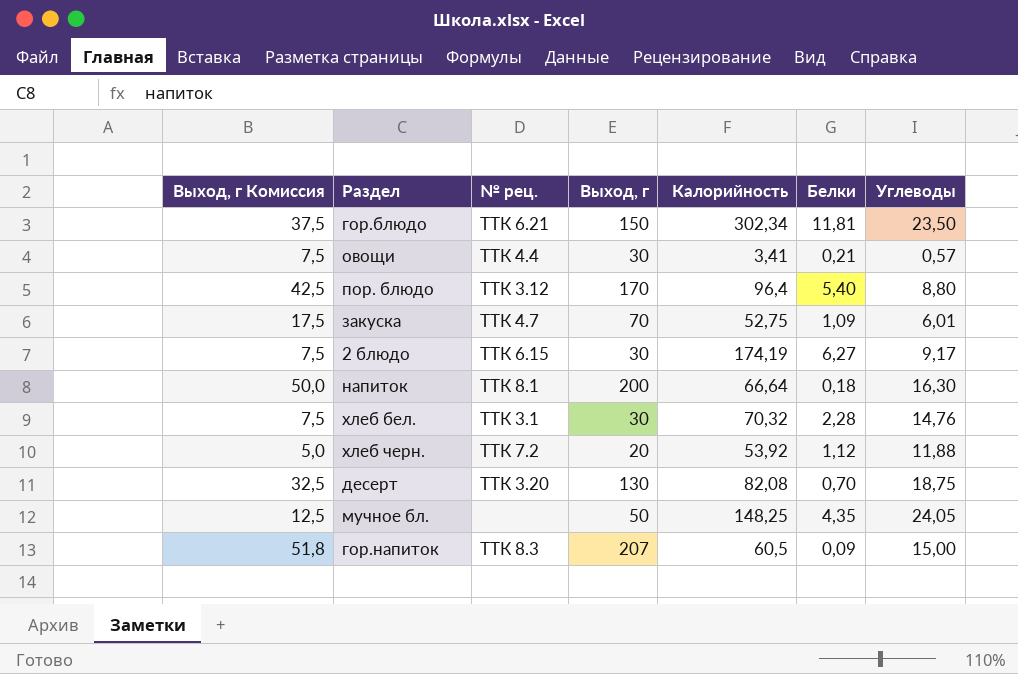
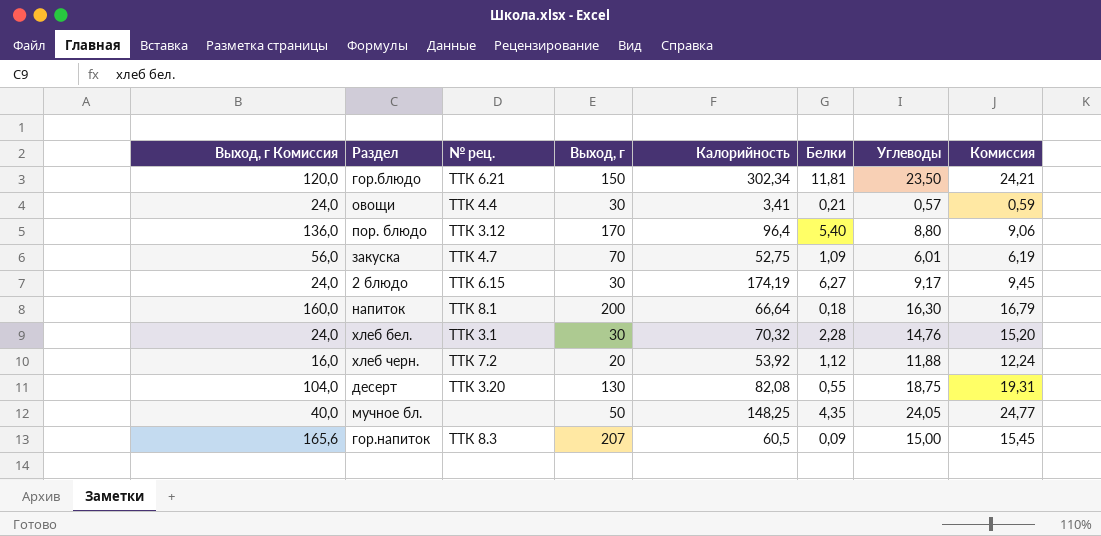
column Выход, г Комиссия | formula: [Выход, г] * 0,25 -> [Выход, г] * 0,8
column Комиссия | formula: none -> [Углеводы] * 1,03
десерт | Белки: 0,70 -> 0,55

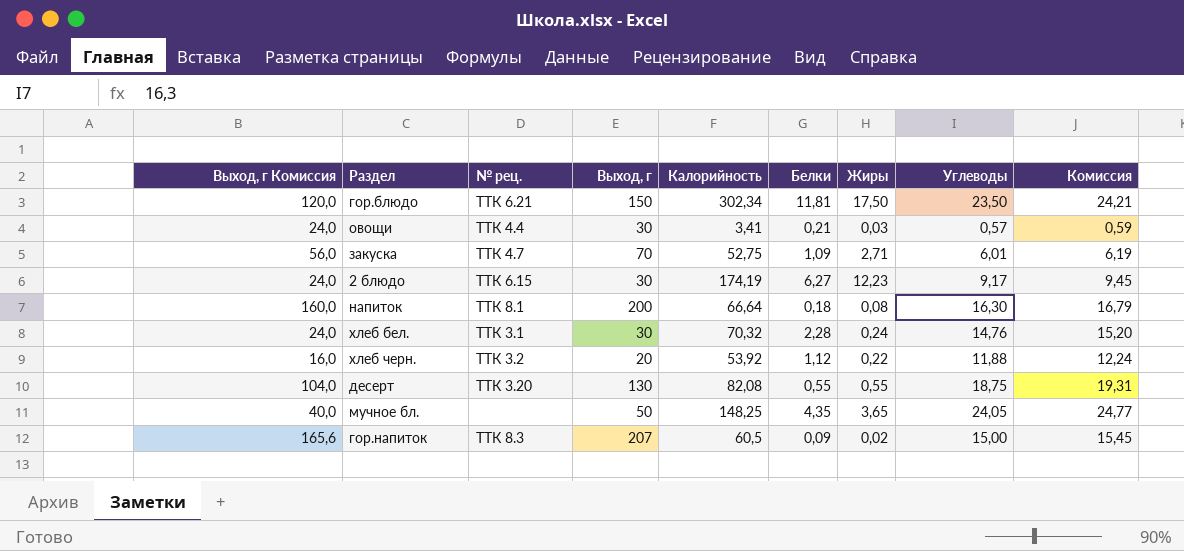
column Жиры | position: none -> 7
row пор. блюдо: 136,0 | ТТК 3.12 | 170 | 96,4 | 5,40 | 8,80 | 9,06 -> none
хлеб черн. | № рец.: ТТК 7.2 -> ТТК 3.2

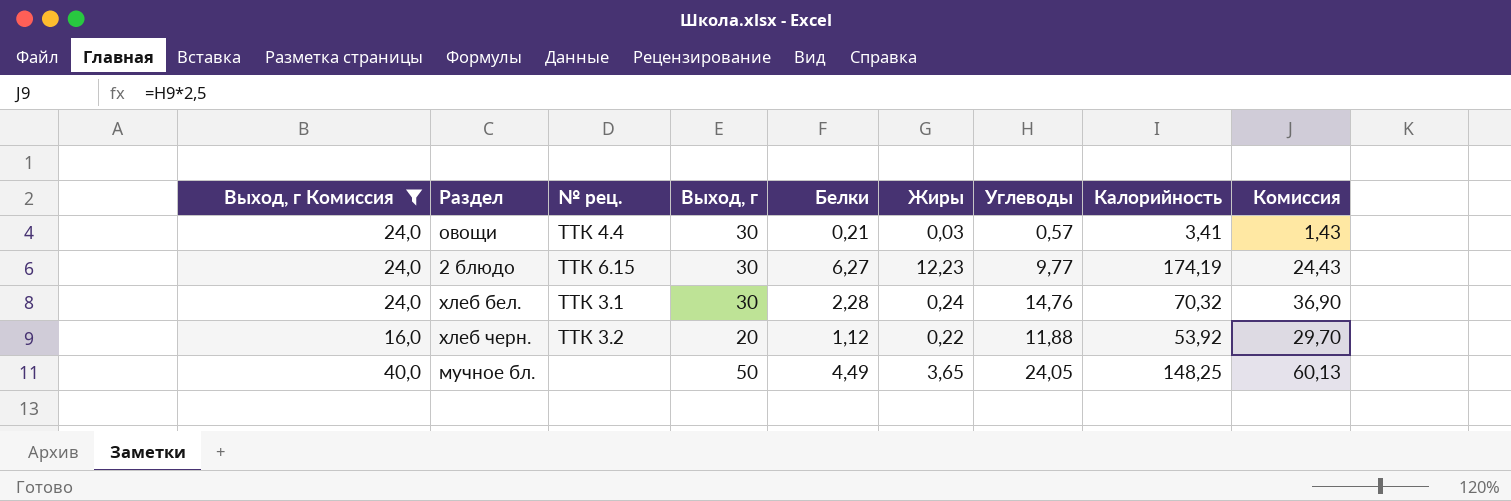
filter: none -> Выход, г Комиссия <= 40,0
column Калорийность | position: 5 -> 8
column Комиссия | formula: [Углеводы] * 1,03 -> [Углеводы] * 2,5
2 блюдо | Углеводы: 9,17 -> 9,77
мучное бл. | Белки: 4,35 -> 4,49

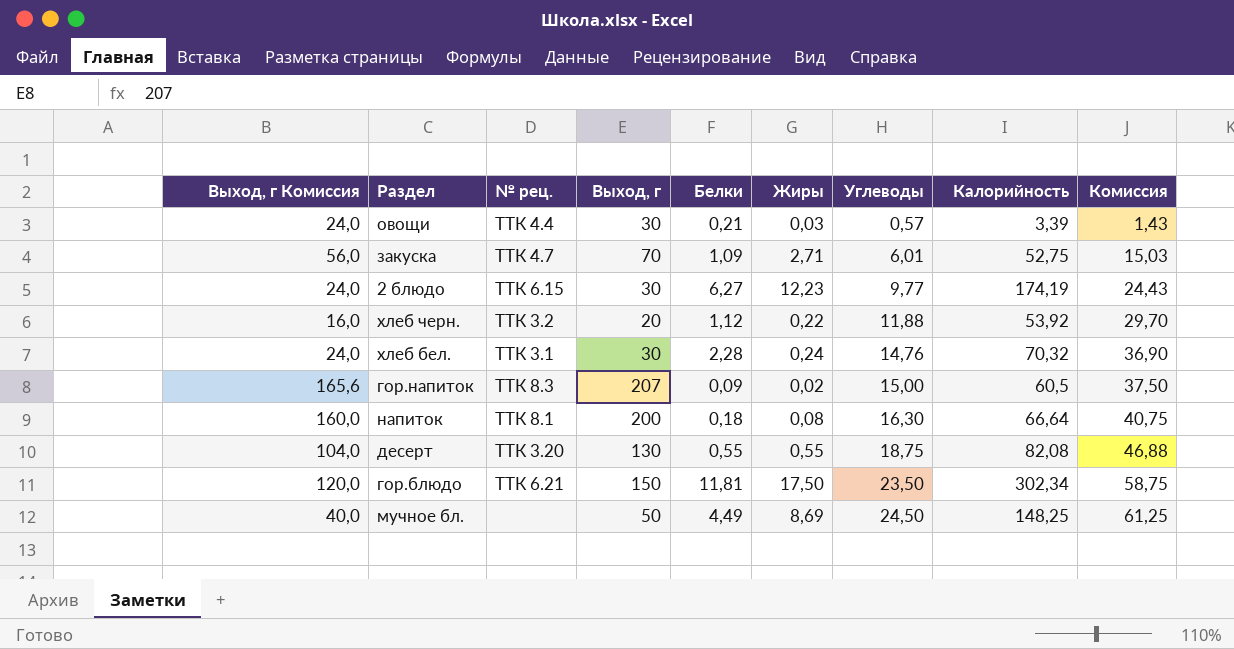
filter: Выход, г Комиссия <= 40,0 -> none
row order: none -> Углеводы ascending
овощи | Калорийность: 3,41 -> 3,39
мучное бл. | Жиры: 3,65 -> 8,69
мучное бл. | Углеводы: 24,05 -> 24,50
мучное бл. | Комиссия: 60,13 -> 61,25

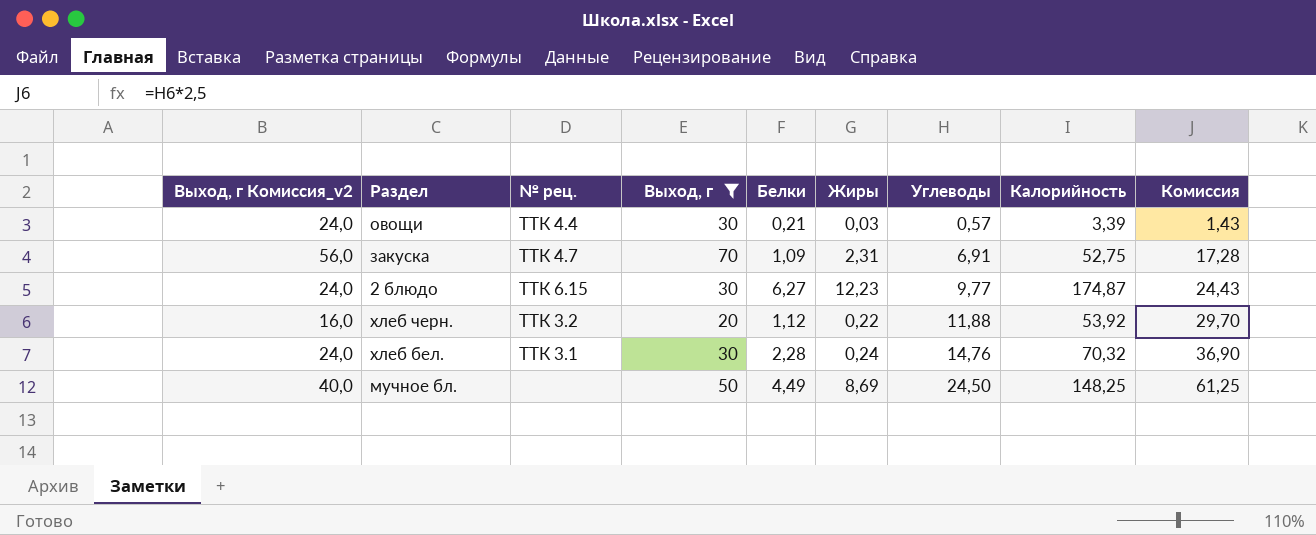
filter: none -> Выход, г <= 70
column name: Выход, г Комиссия -> Выход, г Комиссия_v2
закуска | Жиры: 2,71 -> 2,31
закуска | Углеводы: 6,01 -> 6,91
закуска | Комиссия: 15,03 -> 17,28
2 блюдо | Калорийность: 174,19 -> 174,87

